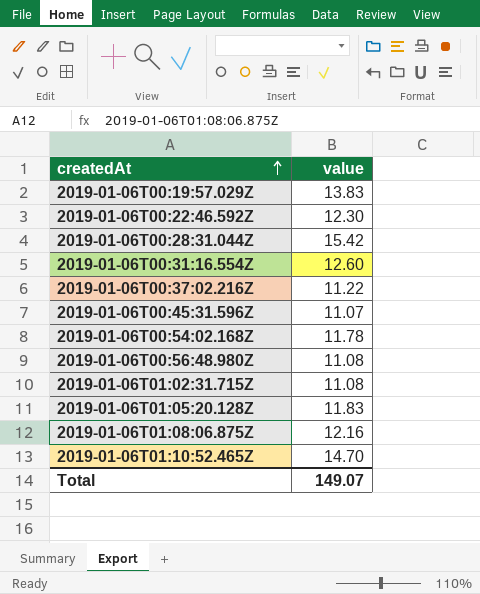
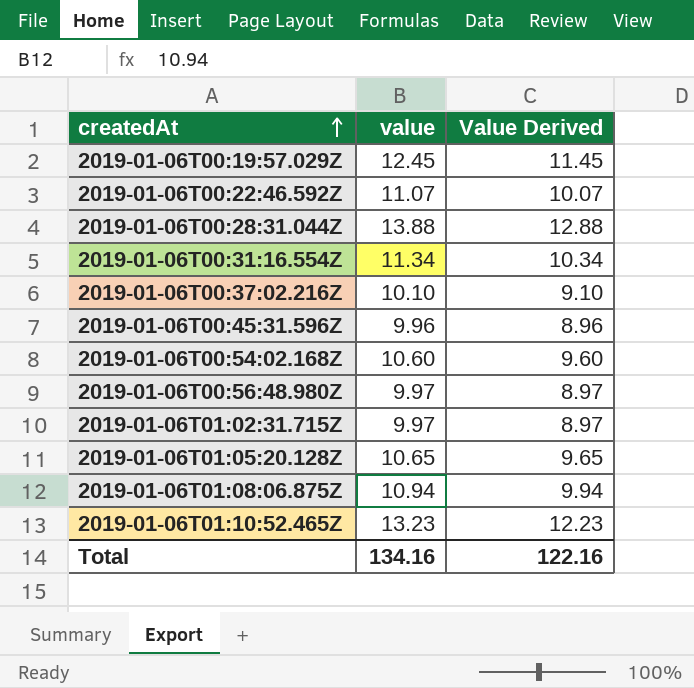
column Value Derived | formula: none -> [value] - 1
2019-01-06T00:19:57.029Z | value: 13.83 -> 12.45
2019-01-06T00:22:46.592Z | value: 12.30 -> 11.07
2019-01-06T00:28:31.044Z | value: 15.42 -> 13.88
2019-01-06T00:31:16.554Z | value: 12.60 -> 11.34
2019-01-06T00:37:02.216Z | value: 11.22 -> 10.10
2019-01-06T00:45:31.596Z | value: 11.07 -> 9.96
2019-01-06T00:54:02.168Z | value: 11.78 -> 10.60
2019-01-06T00:56:48.980Z | value: 11.08 -> 9.97
2019-01-06T01:02:31.715Z | value: 11.08 -> 9.97
2019-01-06T01:05:20.128Z | value: 11.83 -> 10.65
2019-01-06T01:08:06.875Z | value: 12.16 -> 10.94
2019-01-06T01:10:52.465Z | value: 14.70 -> 13.23
Total | value: 149.07 -> 134.16

